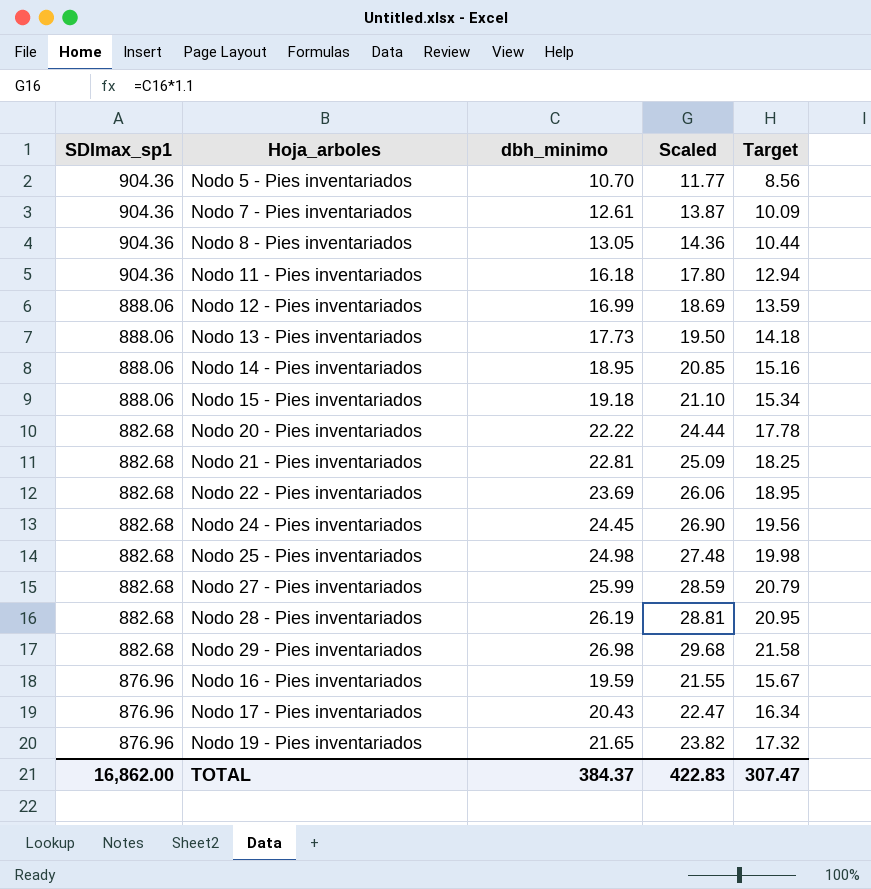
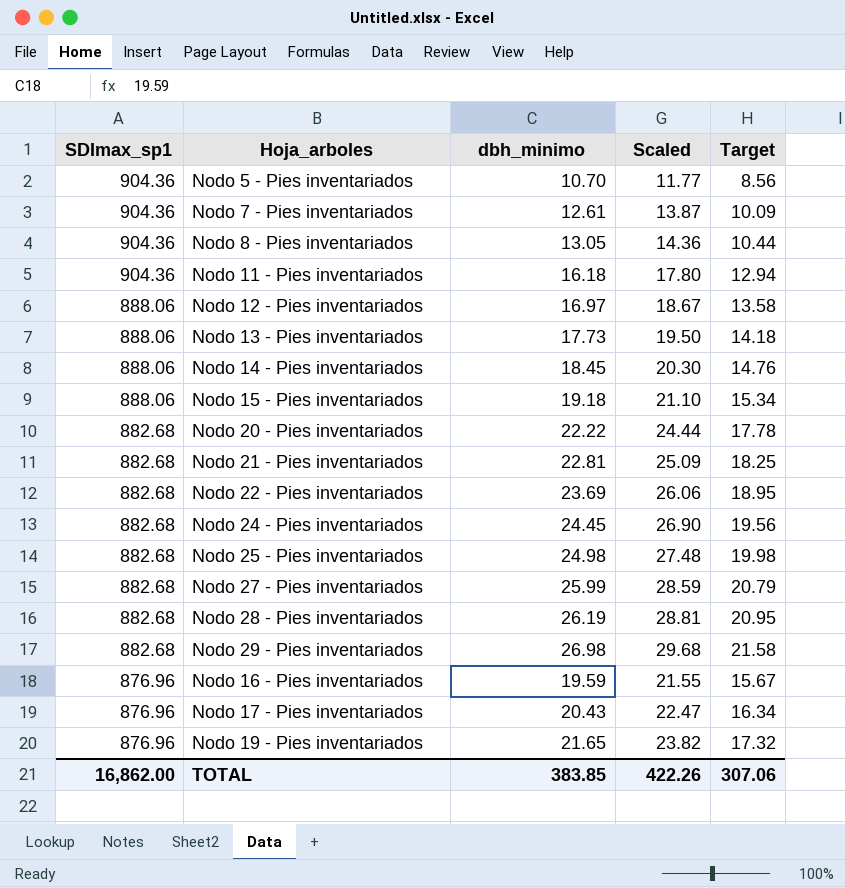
Nodo 12 - Pies inventariados | dbh_minimo: 16.99 -> 16.97
Nodo 12 - Pies inventariados | Scaled: 18.69 -> 18.67
Nodo 12 - Pies inventariados | Target: 13.59 -> 13.58
Nodo 14 - Pies inventariados | dbh_minimo: 18.95 -> 18.45
Nodo 14 - Pies inventariados | Scaled: 20.85 -> 20.30
Nodo 14 - Pies inventariados | Target: 15.16 -> 14.76
TOTAL | dbh_minimo: 384.37 -> 383.85
TOTAL | Scaled: 422.83 -> 422.26
TOTAL | Target: 307.47 -> 307.06

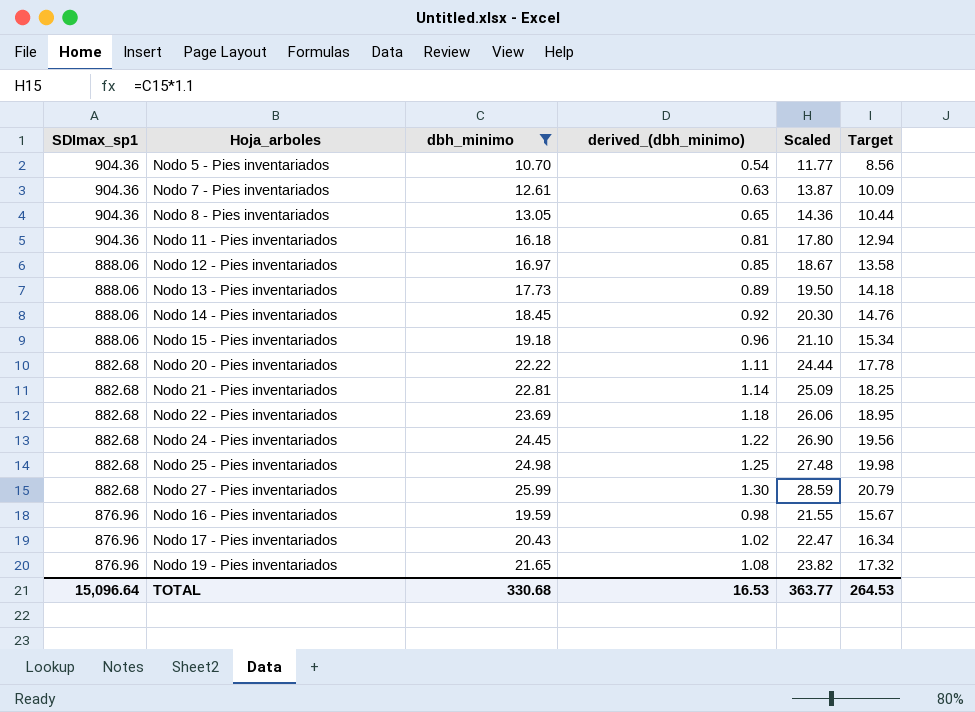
filter: none -> dbh_minimo <= 25.99
column derived_(dbh_minimo) | formula: none -> [dbh_minimo] * 0.05
TOTAL | SDImax_sp1: 16,862.00 -> 15,096.64
TOTAL | dbh_minimo: 383.85 -> 330.68
TOTAL | Scaled: 422.26 -> 363.77
TOTAL | Target: 307.06 -> 264.53

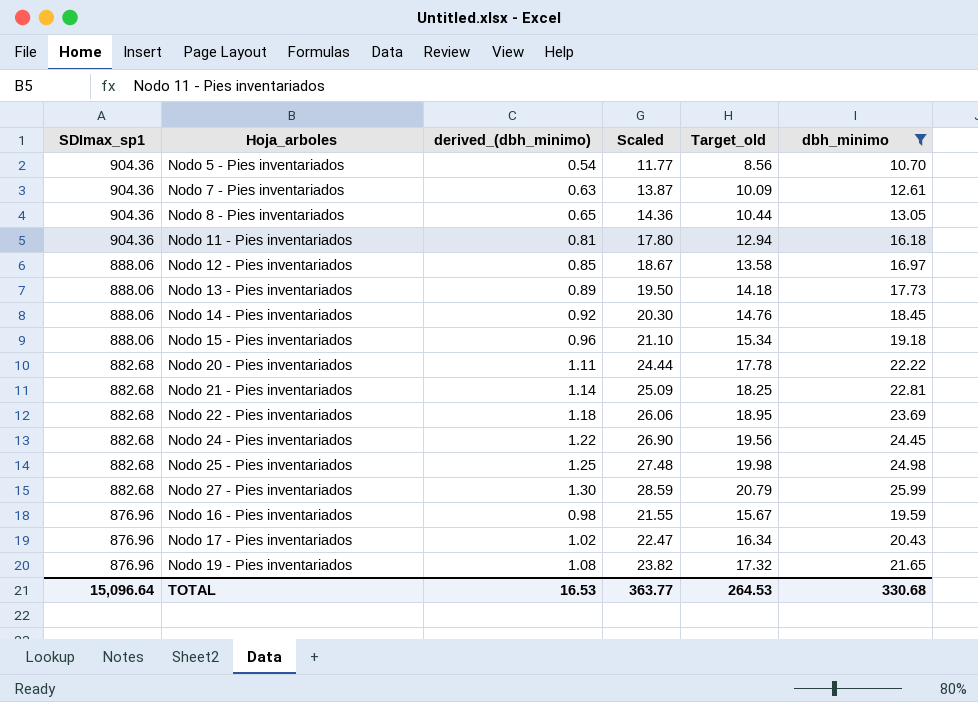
column name: Target -> Target_old
column dbh_minimo | position: 3 -> 6

